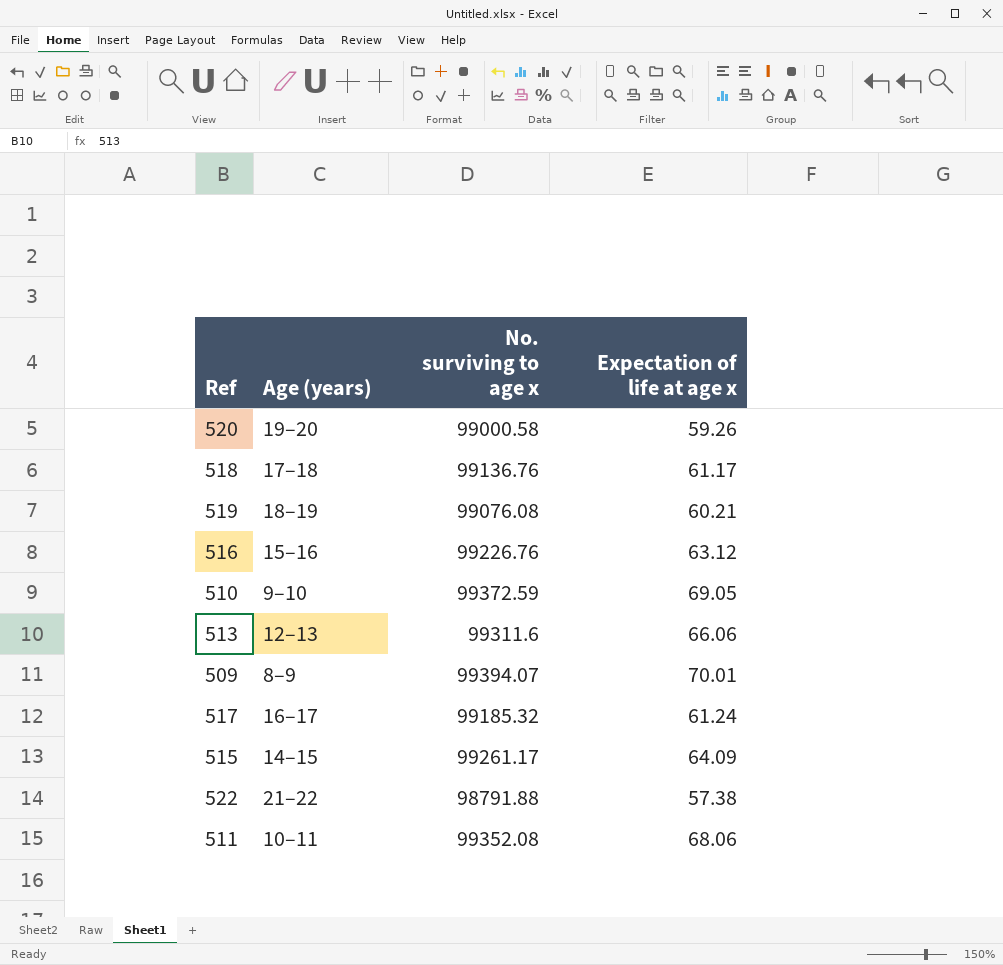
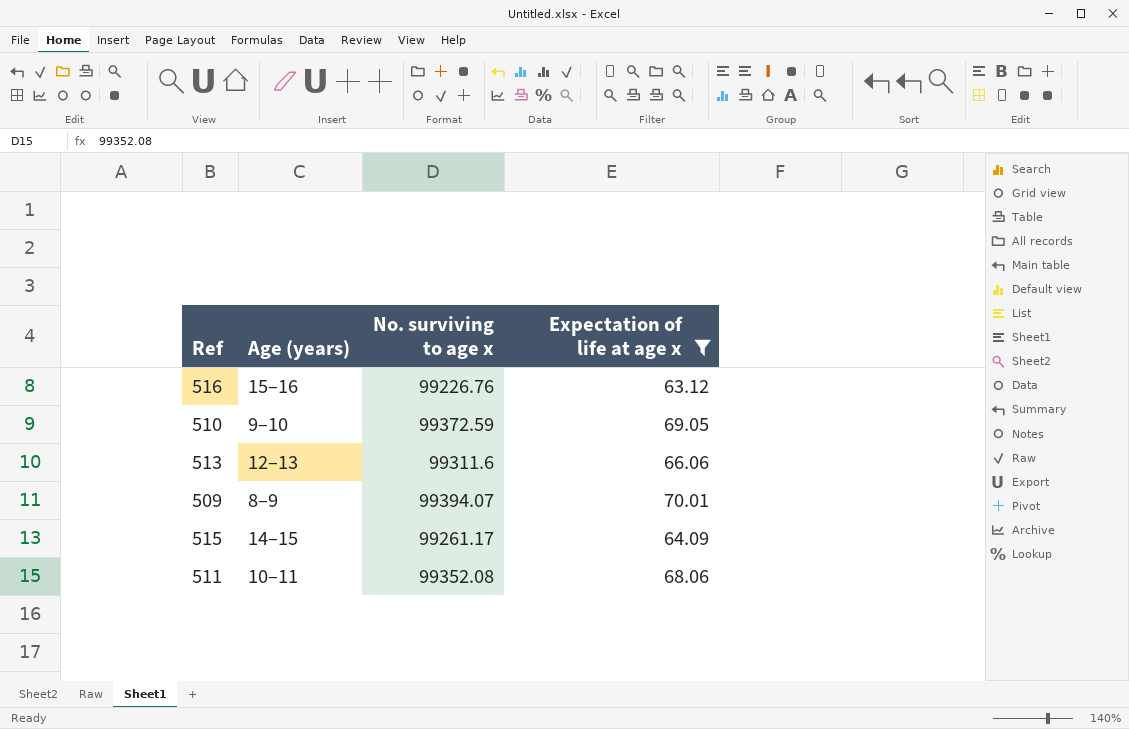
filter: none -> Expectation of life at age x >= 63.12

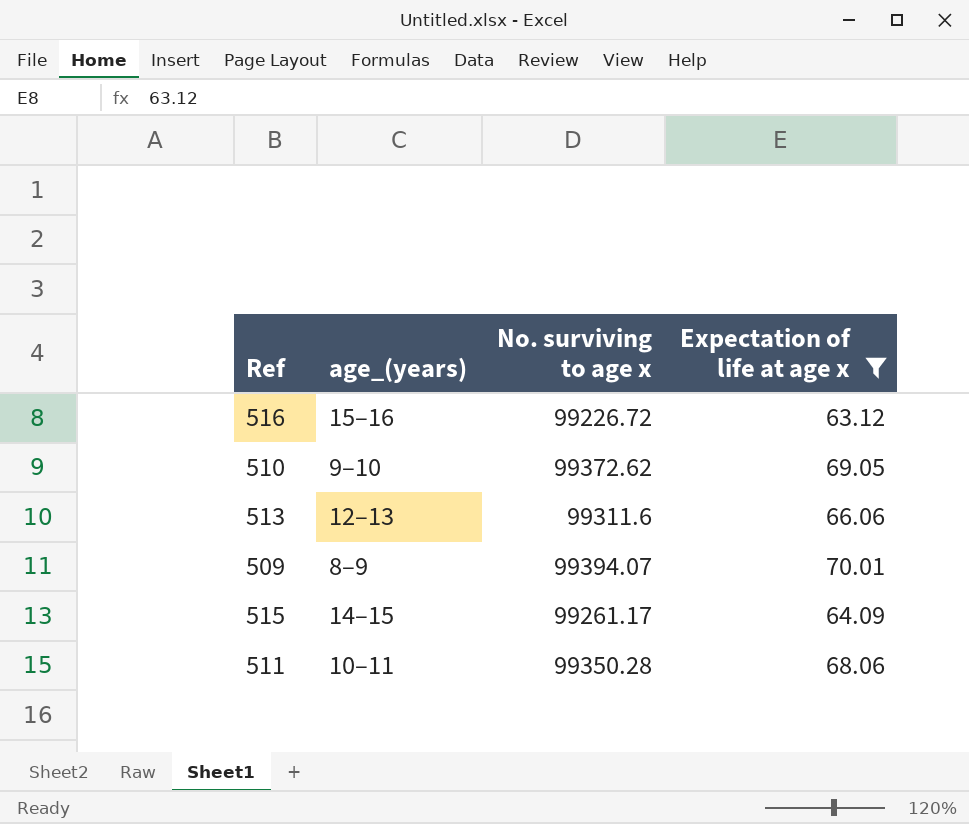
column name: Age (years) -> age_(years)
516 | No. surviving to age x: 99226.76 -> 99226.72
510 | No. surviving to age x: 99372.59 -> 99372.62
511 | No. surviving to age x: 99352.08 -> 99350.28

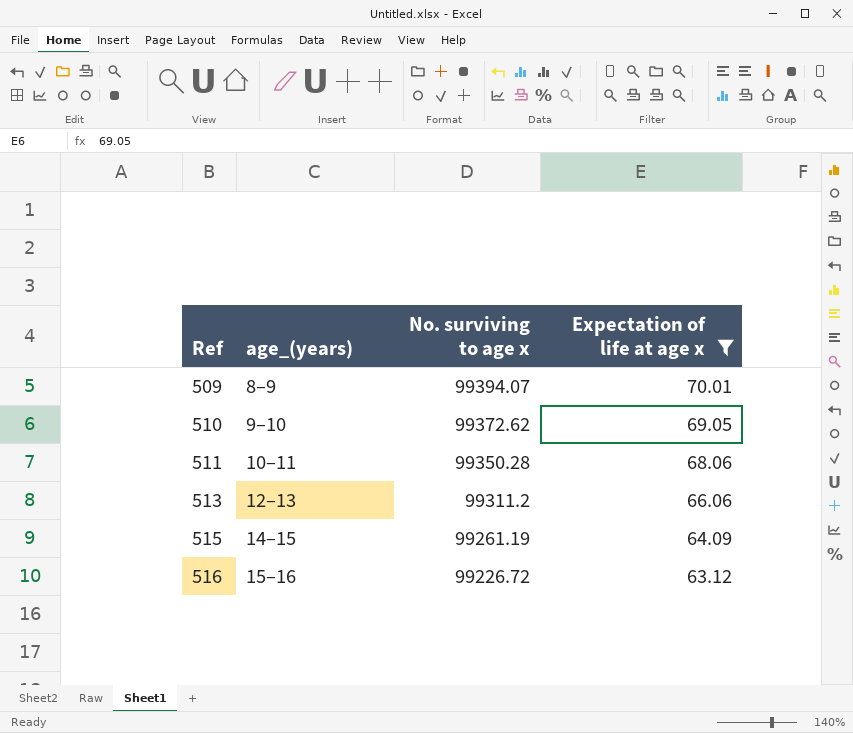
row order: none -> Ref ascending
513 | No. surviving to age x: 99311.6 -> 99311.2
515 | No. surviving to age x: 99261.17 -> 99261.19

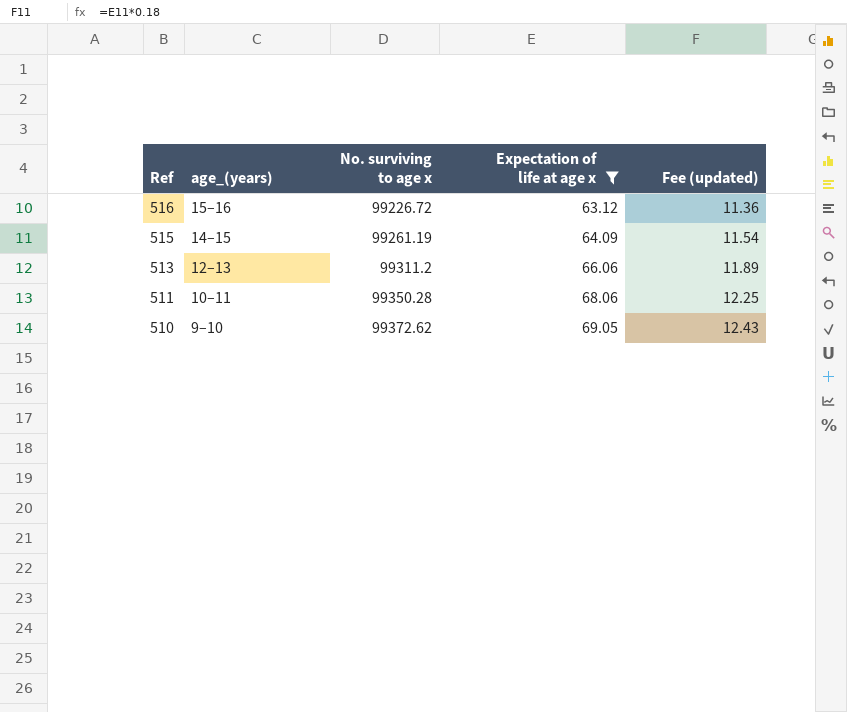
row order: Ref ascending -> Ref descending
column Fee (updated) | formula: none -> [Expectation of life at age x] * 0.18
row 509: 8–9 | 99394.07 | 70.01 -> none

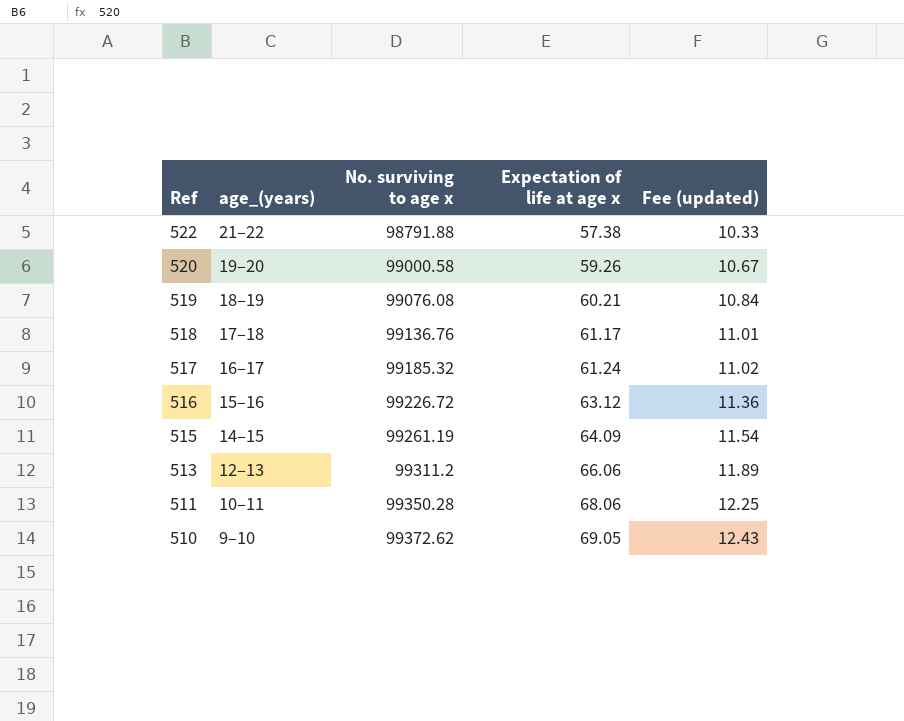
filter: Expectation of life at age x >= 63.12 -> none

